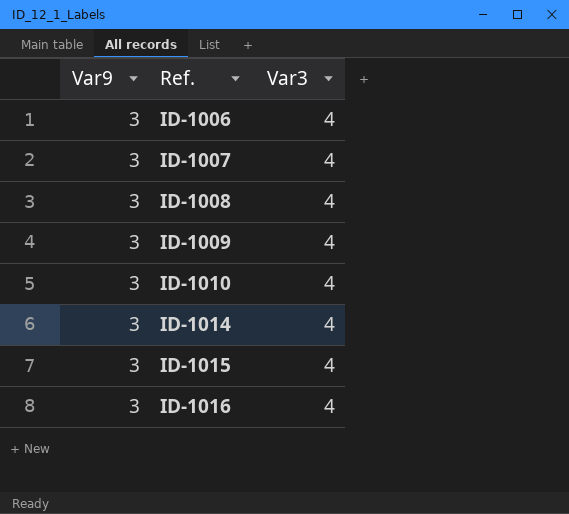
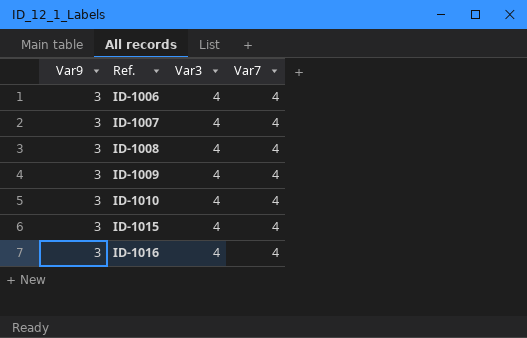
column Var7 | position: none -> 4
row ID-1014: 3 | 4 -> none

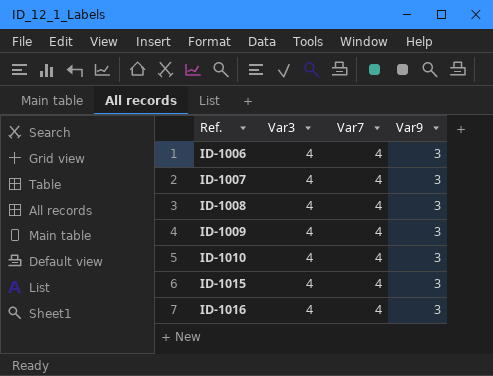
column Var9 | position: 1 -> 4

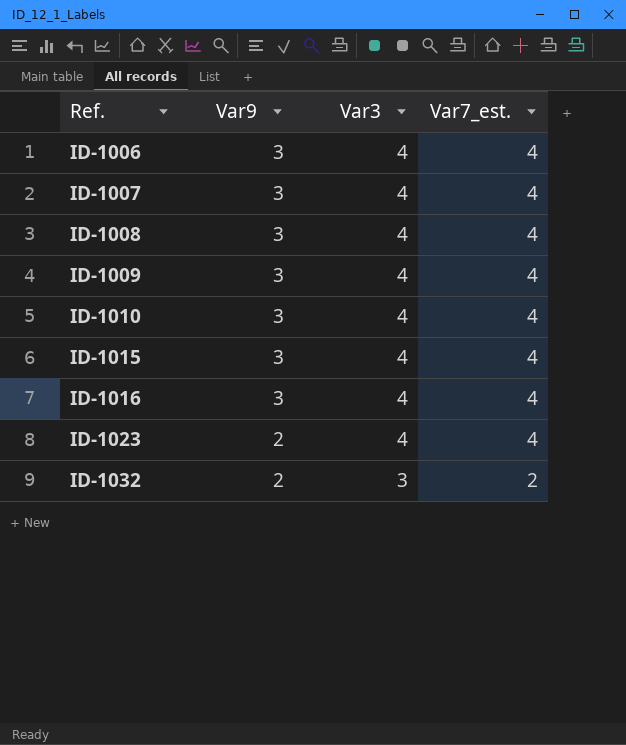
column Var9 | position: 4 -> 2
column name: Var7 -> Var7_est.
row ID-1023: none -> 2 | 4 | 4
row ID-1032: none -> 2 | 3 | 2

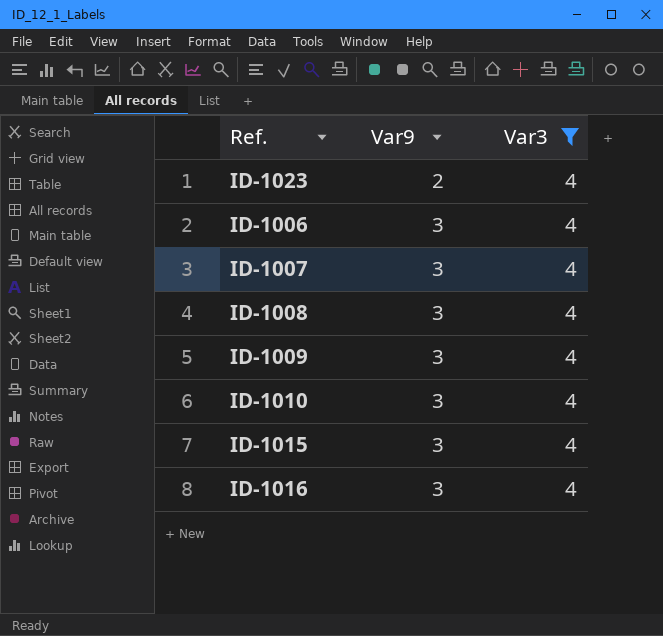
filter: none -> Var3 = 4
row order: Ref. ascending -> Var9 ascending
column Var7_est. | position: 4 -> none

